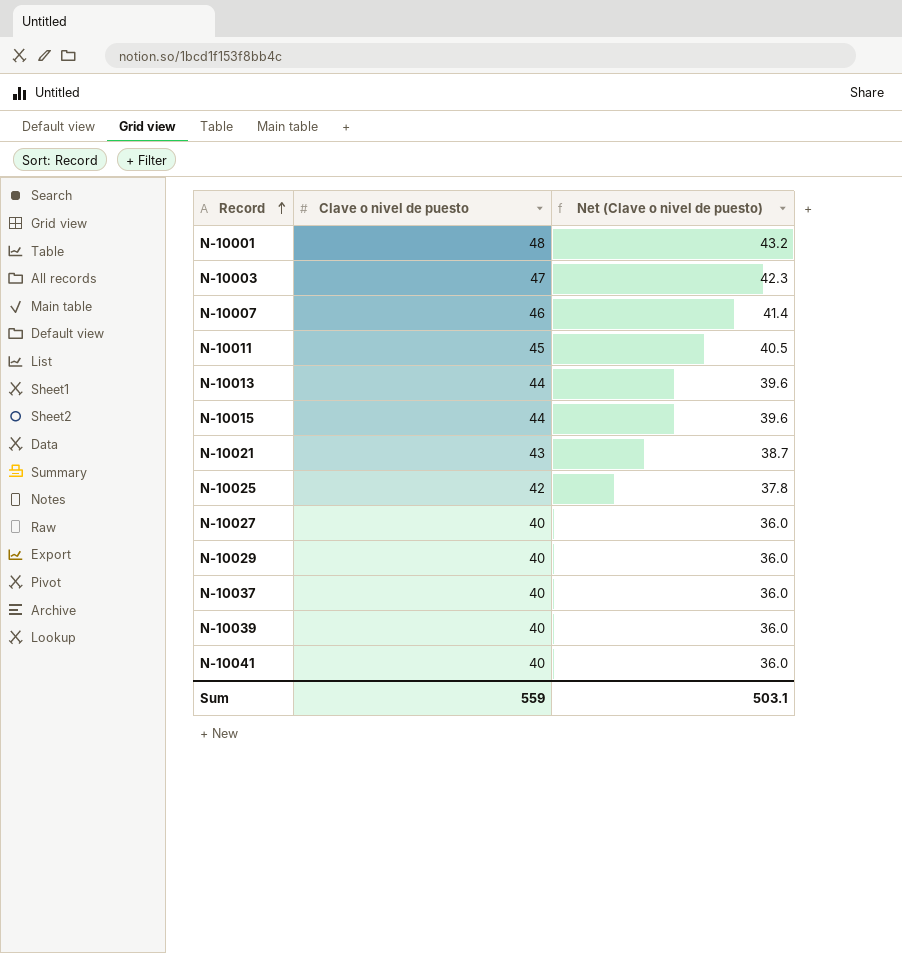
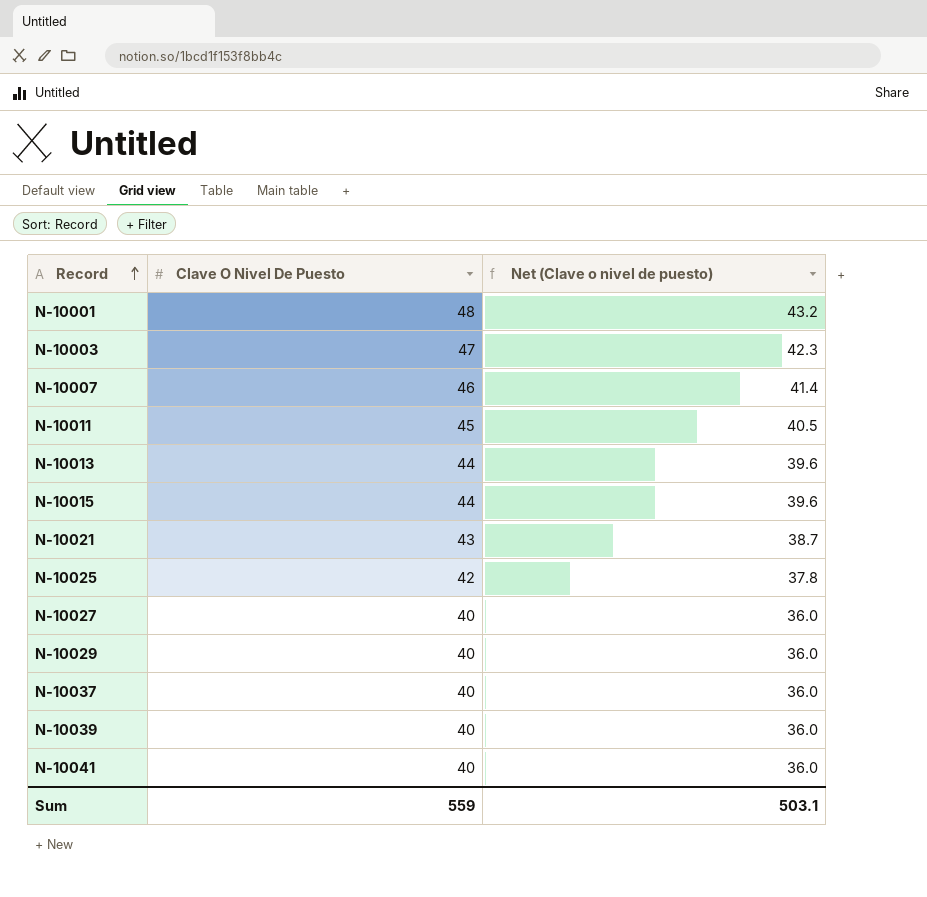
column name: Clave o nivel de puesto -> Clave O Nivel De Puesto

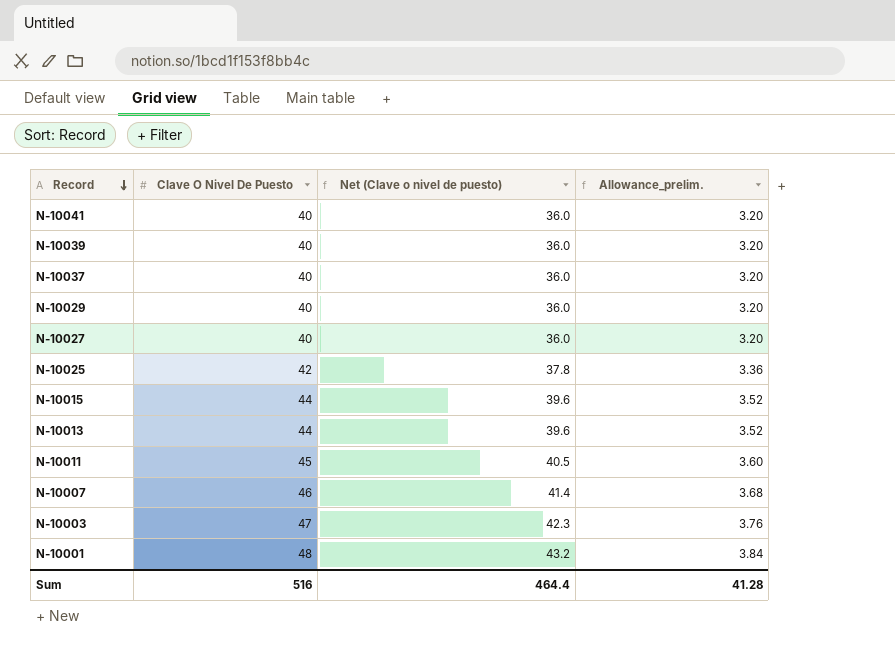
row order: Record ascending -> Record descending
column Allowance_prelim. | formula: none -> [Clave O Nivel De Puesto] * 0.08
row N-10021: 43 | 38.7 -> none
Sum | Clave O Nivel De Puesto: 559 -> 516
Sum | Net (Clave o nivel de puesto): 503.1 -> 464.4

